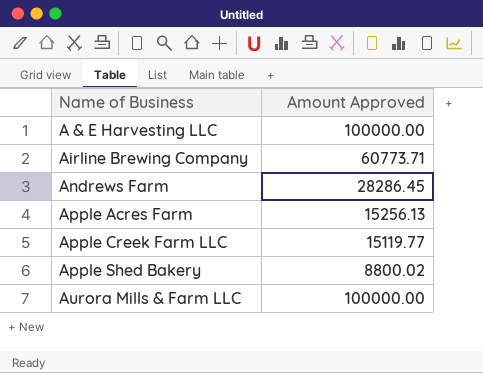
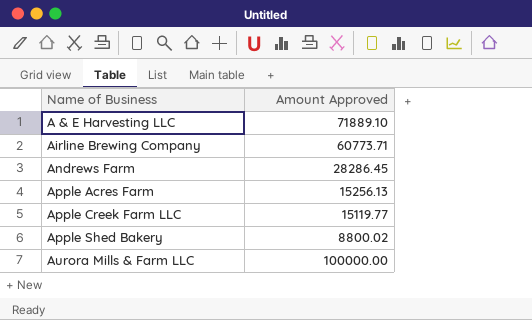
A & E Harvesting LLC | Amount Approved: 100000.00 -> 71889.10

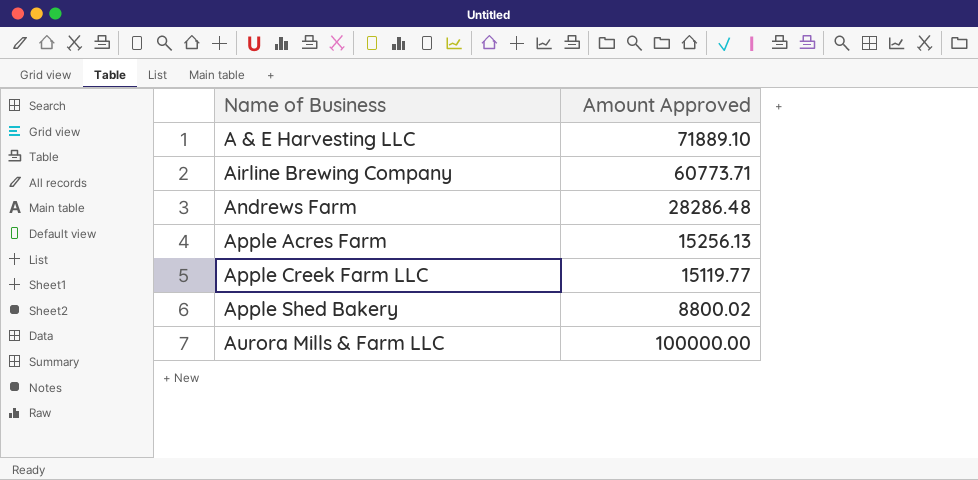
Andrews Farm | Amount Approved: 28286.45 -> 28286.48

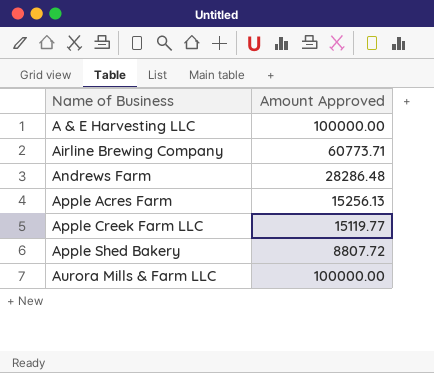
A & E Harvesting LLC | Amount Approved: 71889.10 -> 100000.00
Apple Shed Bakery | Amount Approved: 8800.02 -> 8807.72

